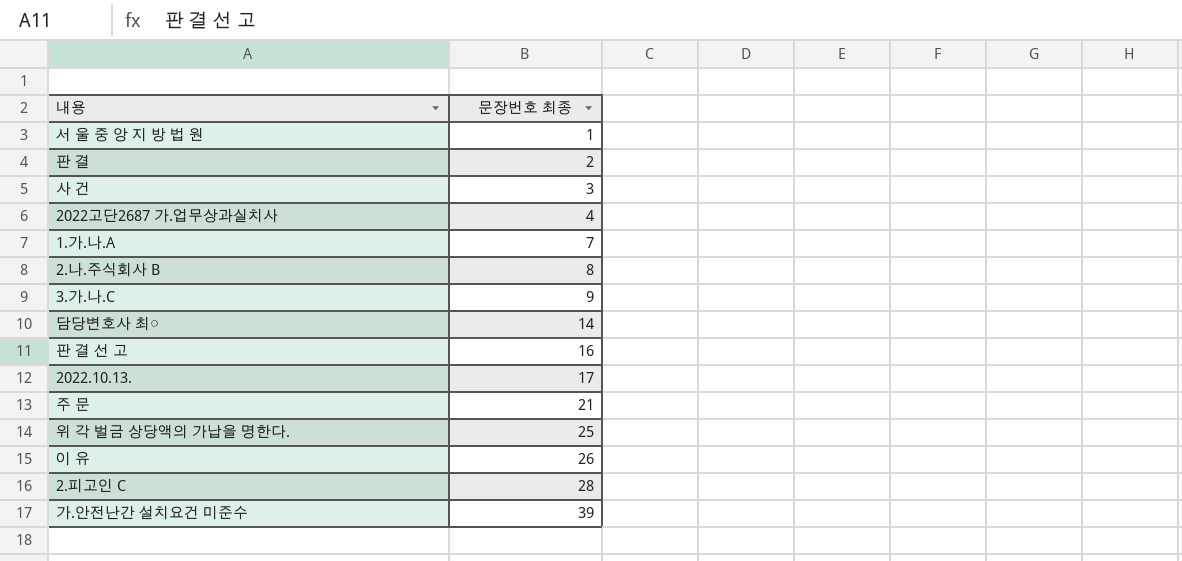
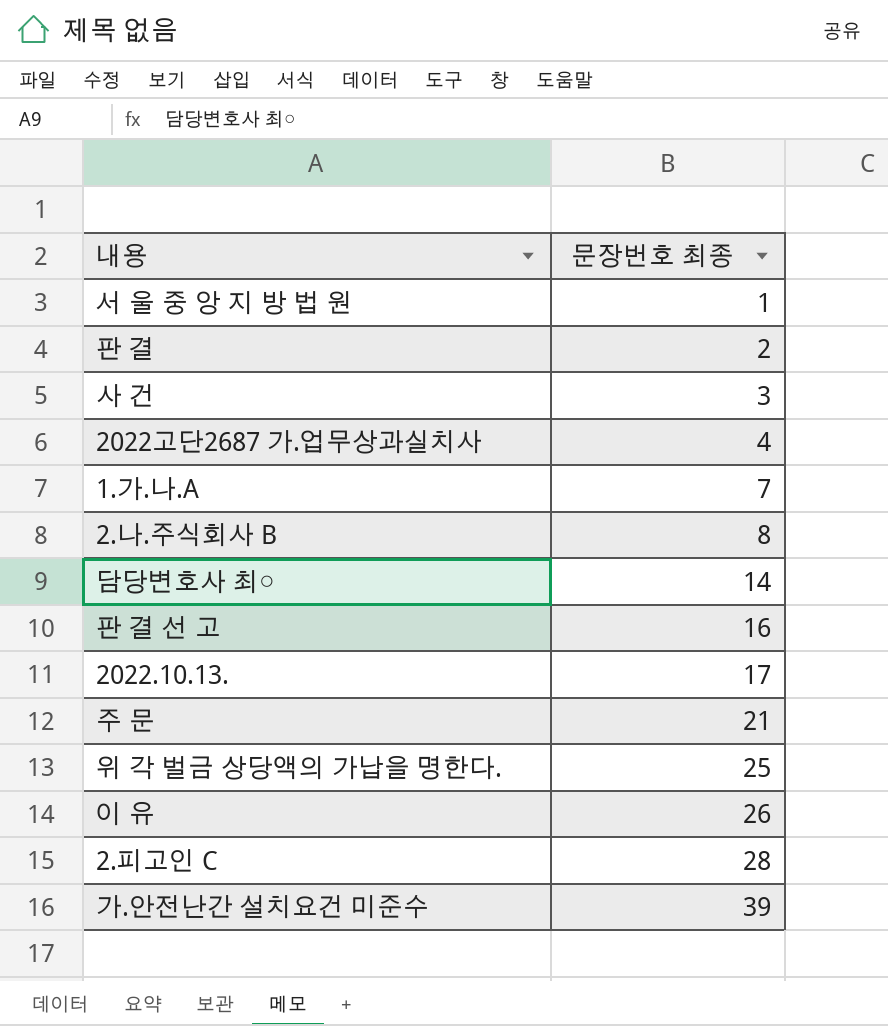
row 3.가.나.C: 9 -> none

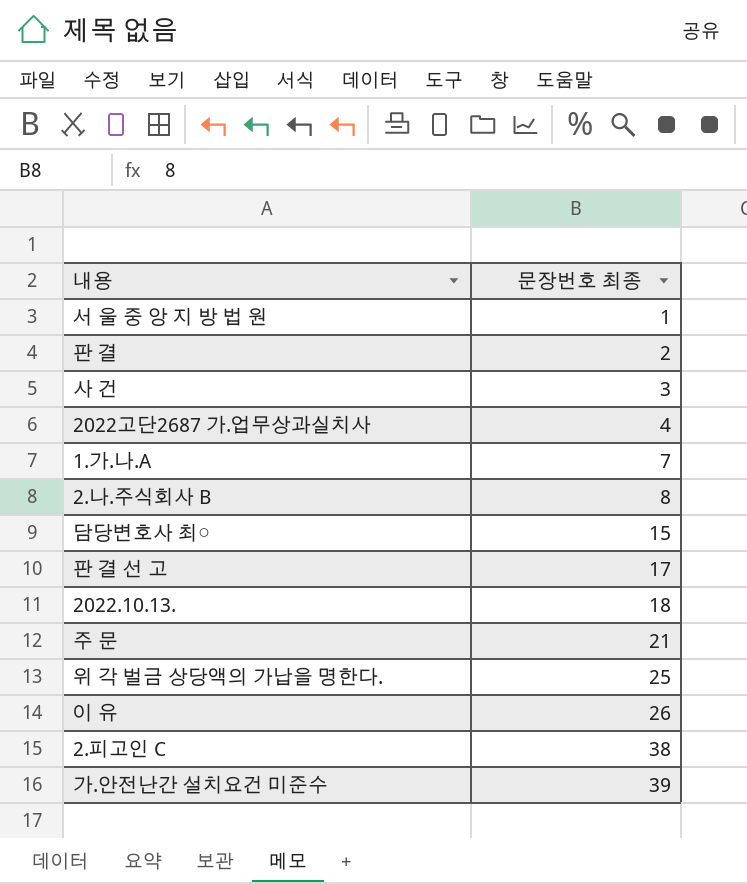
담당변호사 최○ | 문장번호 최종: 14 -> 15
판 결 선 고 | 문장번호 최종: 16 -> 17
2022.10.13. | 문장번호 최종: 17 -> 18
2.피고인 C | 문장번호 최종: 28 -> 38

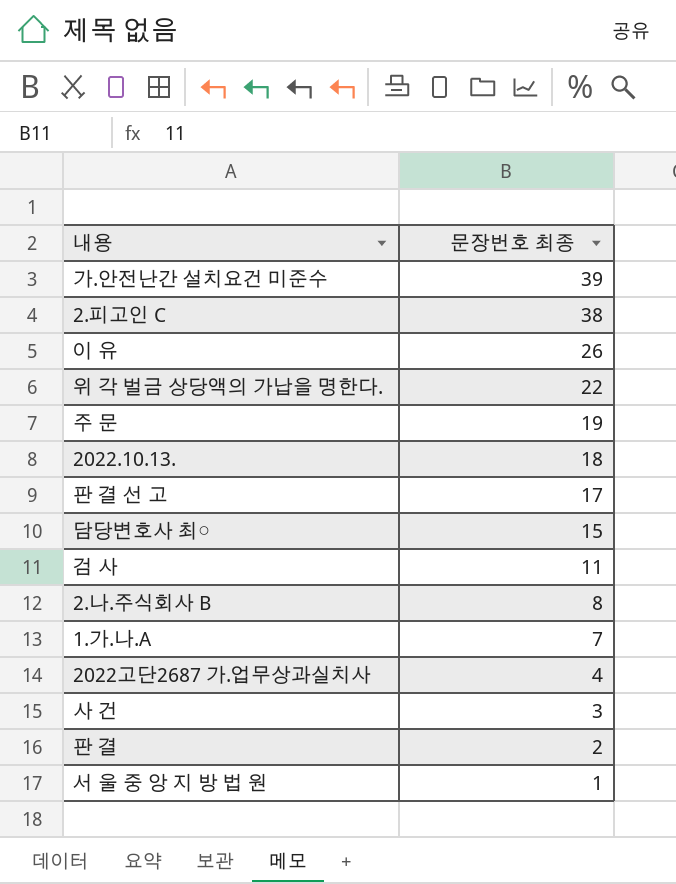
row order: 문장번호 최종 ascending -> 문장번호 최종 descending
위 각 벌금 상당액의 가납을 명한다. | 문장번호 최종: 25 -> 22
주 문 | 문장번호 최종: 21 -> 19
row 검 사: none -> 11

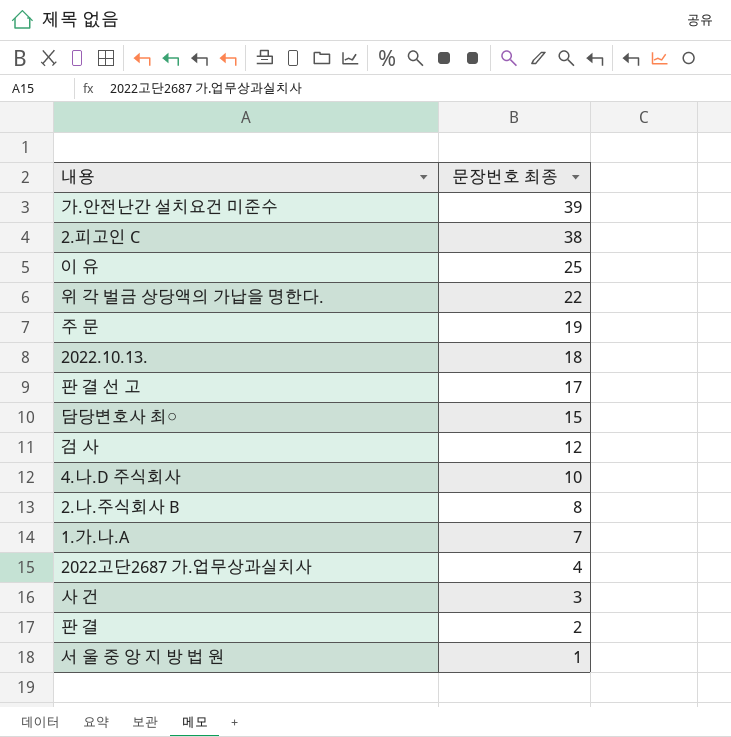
이 유 | 문장번호 최종: 26 -> 25
검 사 | 문장번호 최종: 11 -> 12
row 4.나.D 주식회사: none -> 10

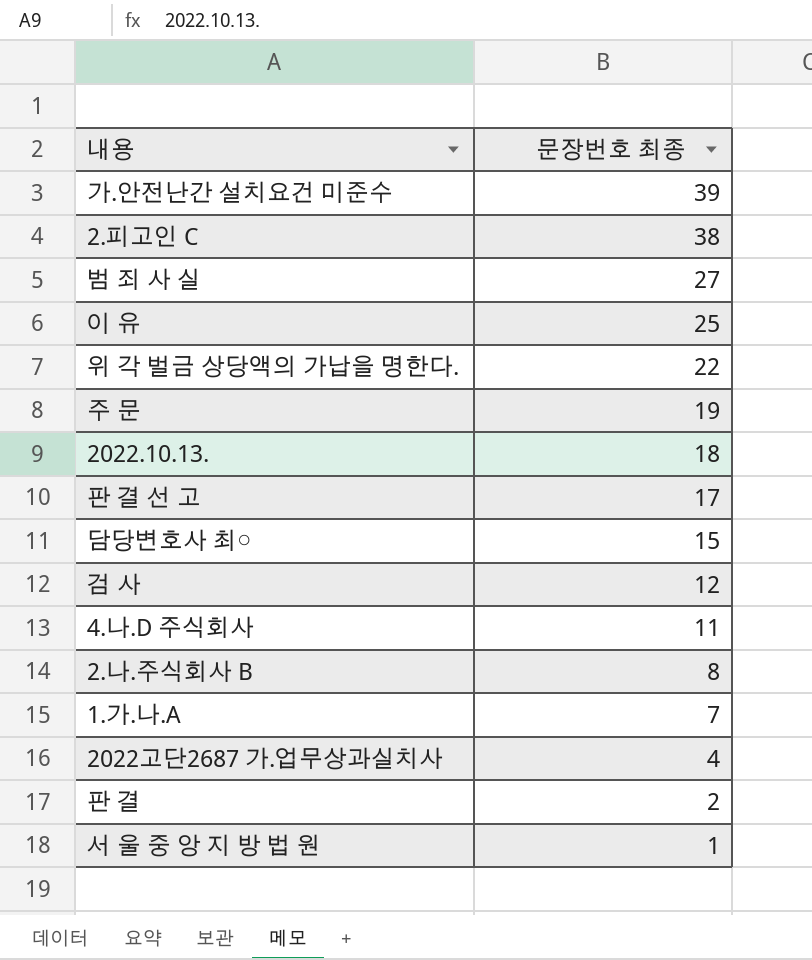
row 사 건: 3 -> none
row 범 죄 사 실: none -> 27
4.나.D 주식회사 | 문장번호 최종: 10 -> 11

